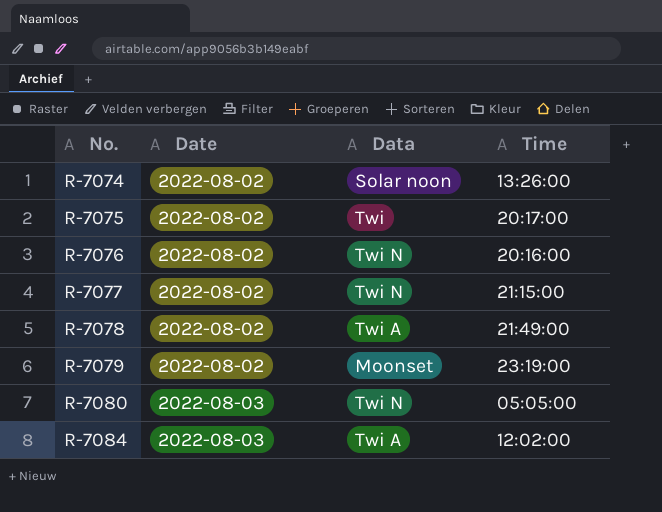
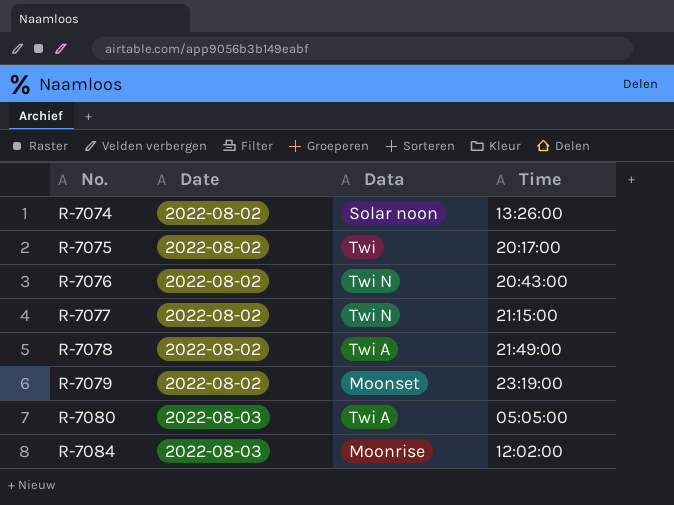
R-7076 | Time: 20:16:00 -> 20:43:00
R-7080 | Data: Twi N -> Twi A
R-7084 | Data: Twi A -> Moonrise

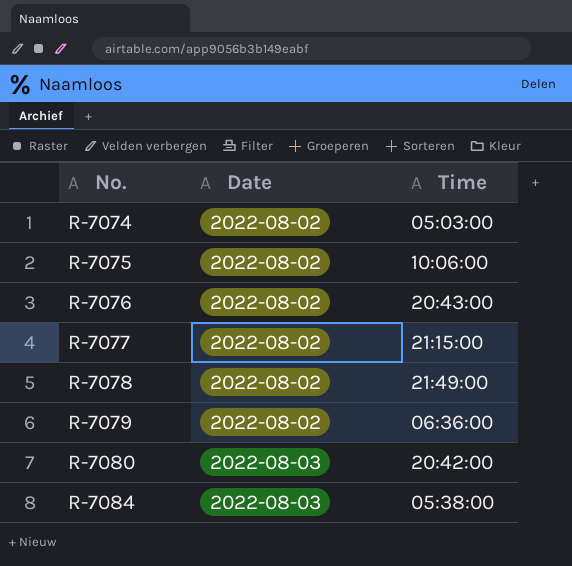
column Data | position: 3 -> none
R-7074 | Time: 13:26:00 -> 05:03:00
R-7075 | Time: 20:17:00 -> 10:06:00
R-7079 | Time: 23:19:00 -> 06:36:00
R-7080 | Time: 05:05:00 -> 20:42:00
R-7084 | Time: 12:02:00 -> 05:38:00

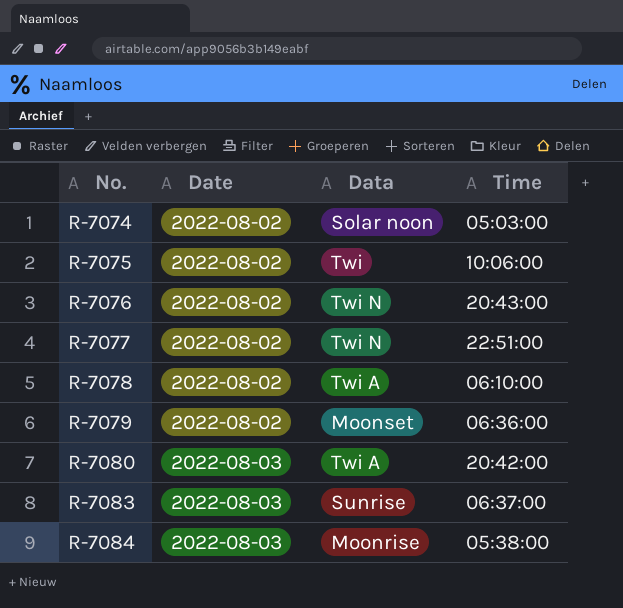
column Data | position: none -> 3
R-7077 | Time: 21:15:00 -> 22:51:00
R-7078 | Time: 21:49:00 -> 06:10:00
row R-7083: none -> 2022-08-03 | Sunrise | 06:37:00

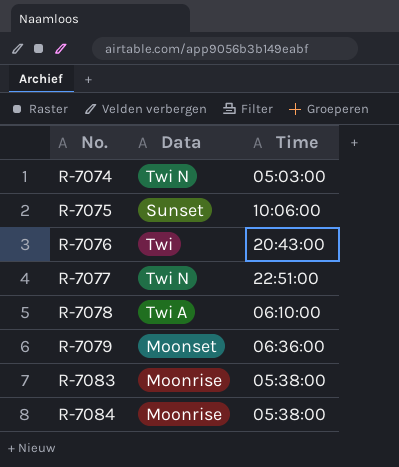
column Date | position: 2 -> none
row R-7080: 2022-08-03 | Twi A | 20:42:00 -> none
R-7074 | Data: Solar noon -> Twi N
R-7075 | Data: Twi -> Sunset
R-7076 | Data: Twi N -> Twi
R-7083 | Data: Sunrise -> Moonrise
R-7083 | Time: 06:37:00 -> 05:38:00

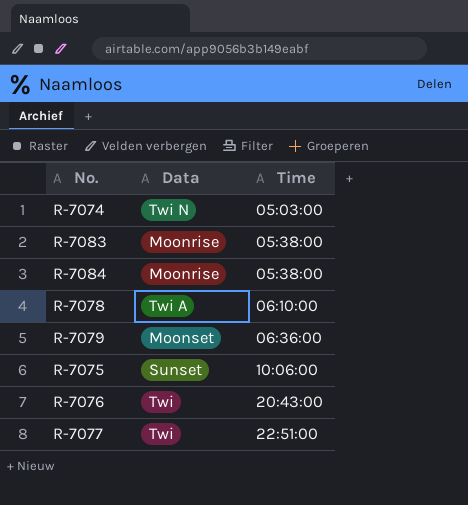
row order: No. ascending -> Time ascending
R-7077 | Data: Twi N -> Twi

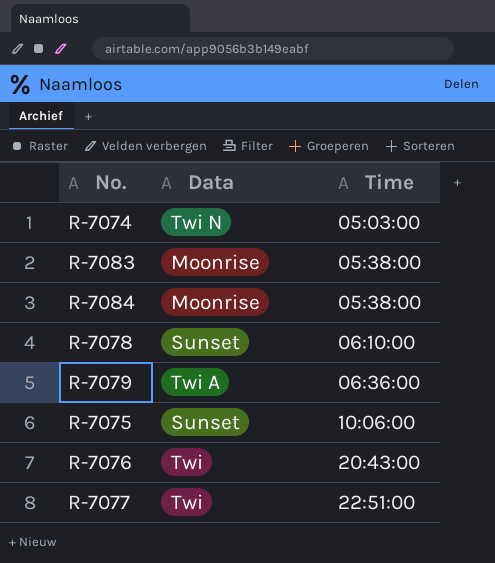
R-7078 | Data: Twi A -> Sunset
R-7079 | Data: Moonset -> Twi A

